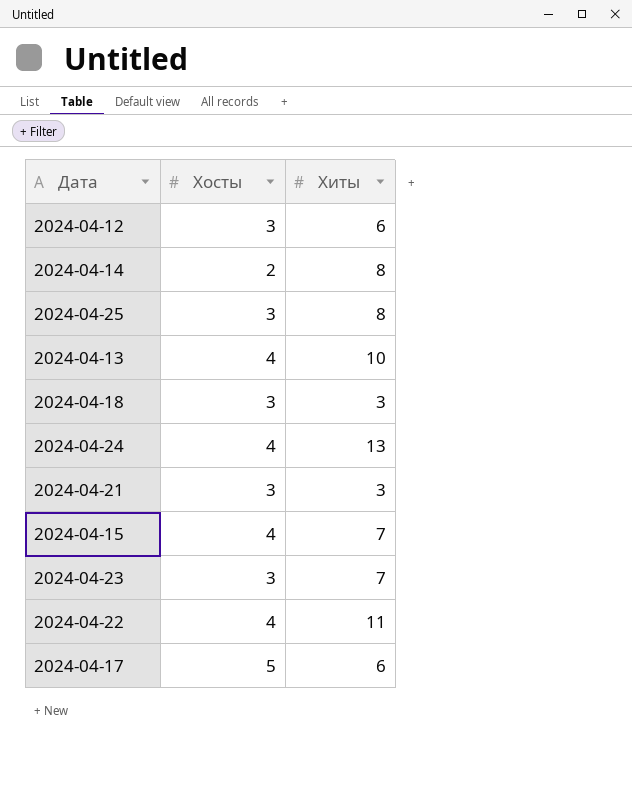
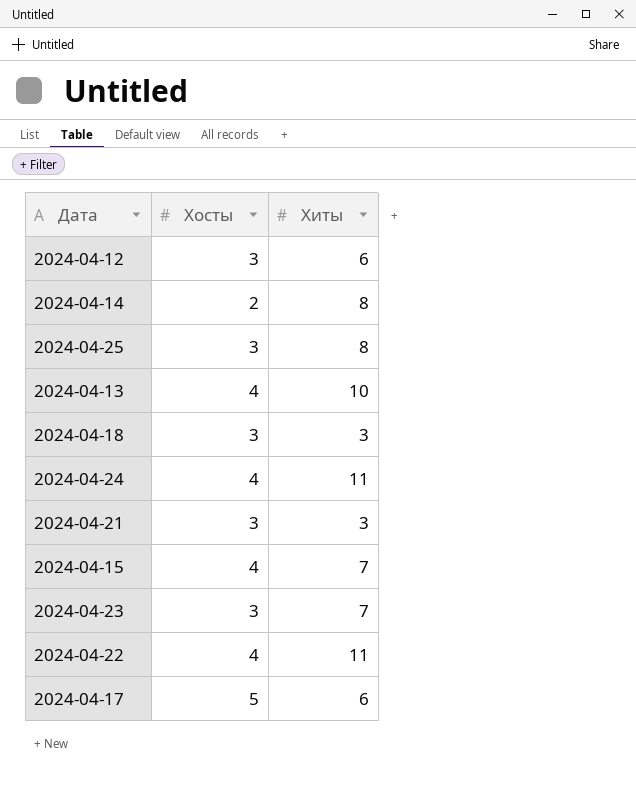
2024-04-24 | Хиты: 13 -> 11

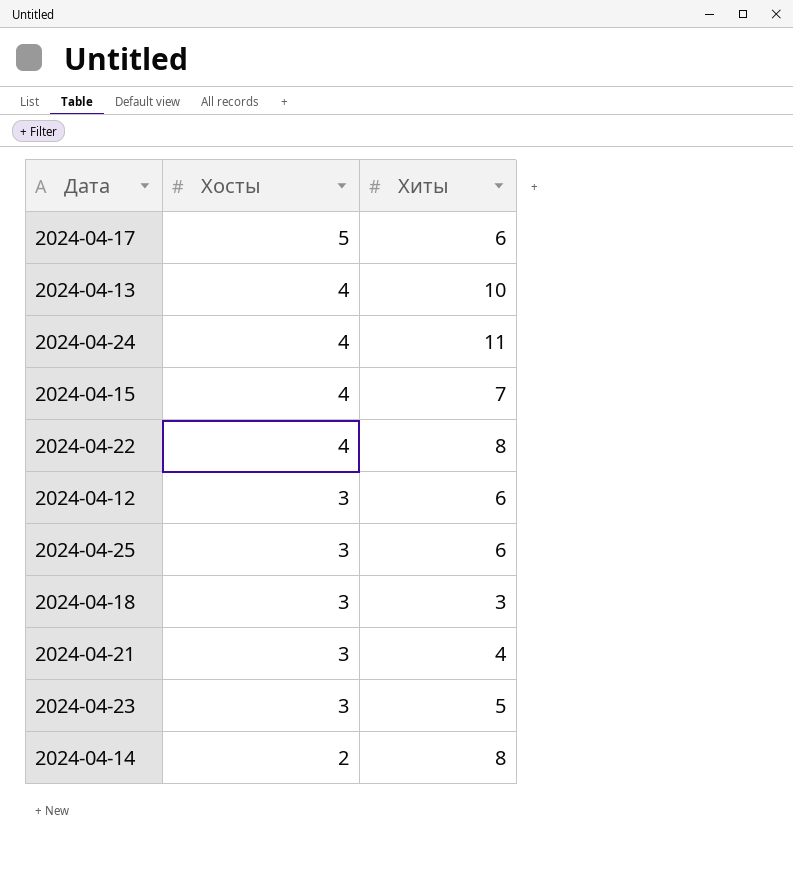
row order: none -> Хосты descending
2024-04-22 | Хиты: 11 -> 8
2024-04-25 | Хиты: 8 -> 6
2024-04-21 | Хиты: 3 -> 4
2024-04-23 | Хиты: 7 -> 5

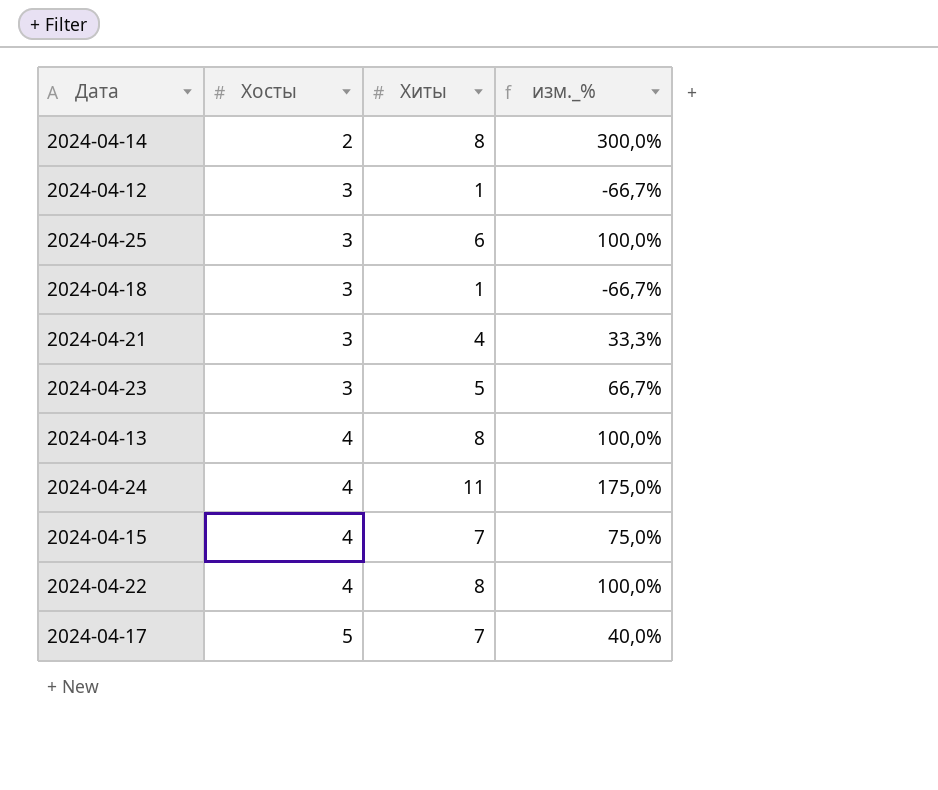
row order: Хосты descending -> Хосты ascending
column изм._% | formula: none -> ([Хиты] - [Хосты]) / [Хосты]
2024-04-12 | Хиты: 6 -> 1
2024-04-18 | Хиты: 3 -> 1
2024-04-13 | Хиты: 10 -> 8
2024-04-17 | Хиты: 6 -> 7

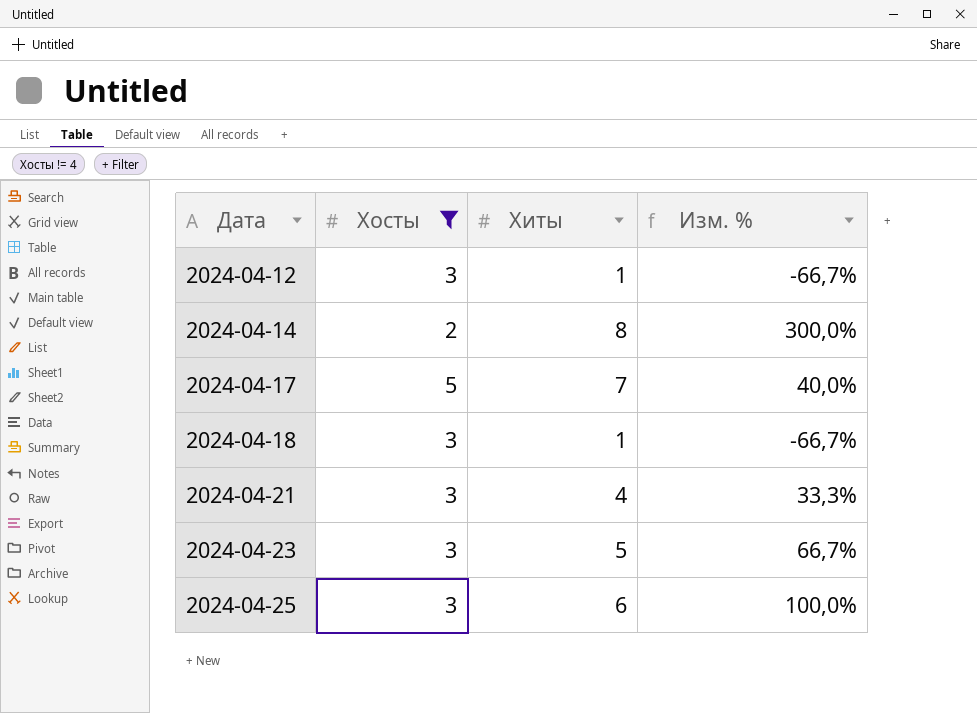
filter: none -> Хосты != 4
row order: Хосты ascending -> Дата ascending
column name: изм._% -> Изм. %

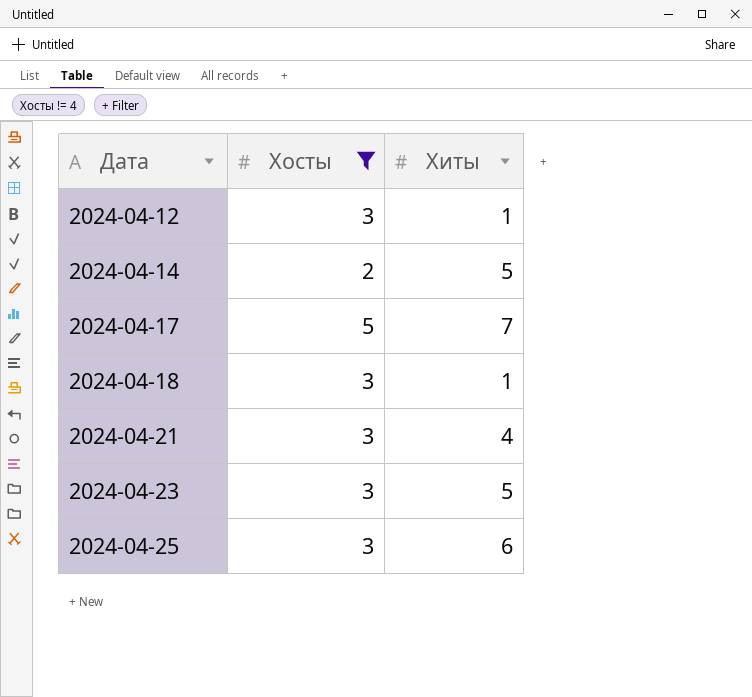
column Изм. % | formula: ([Хиты] - [Хосты]) / [Хосты] -> none
2024-04-14 | Хиты: 8 -> 5

